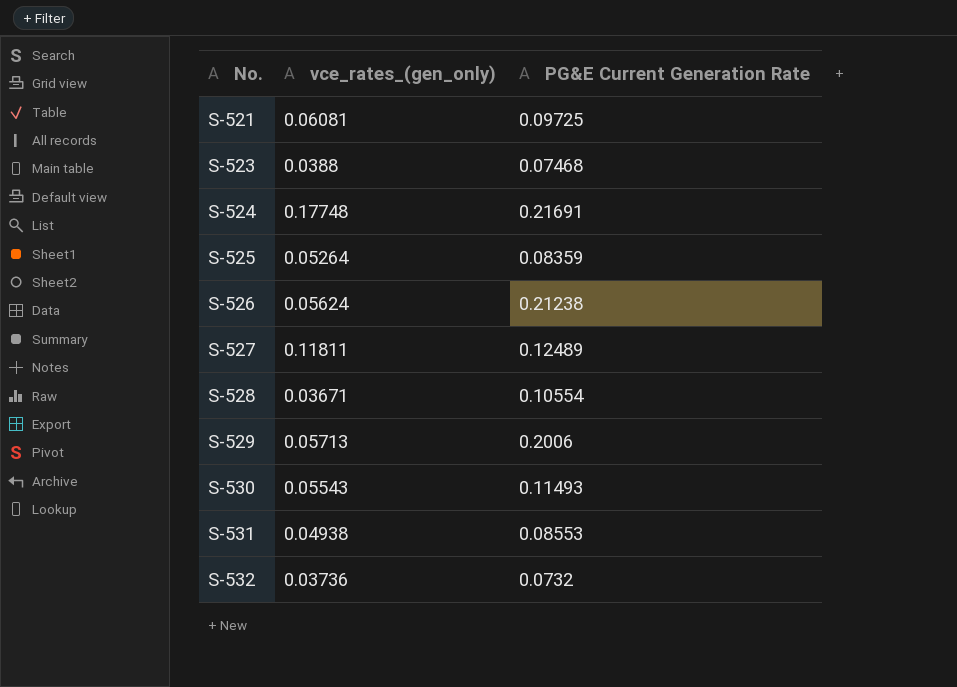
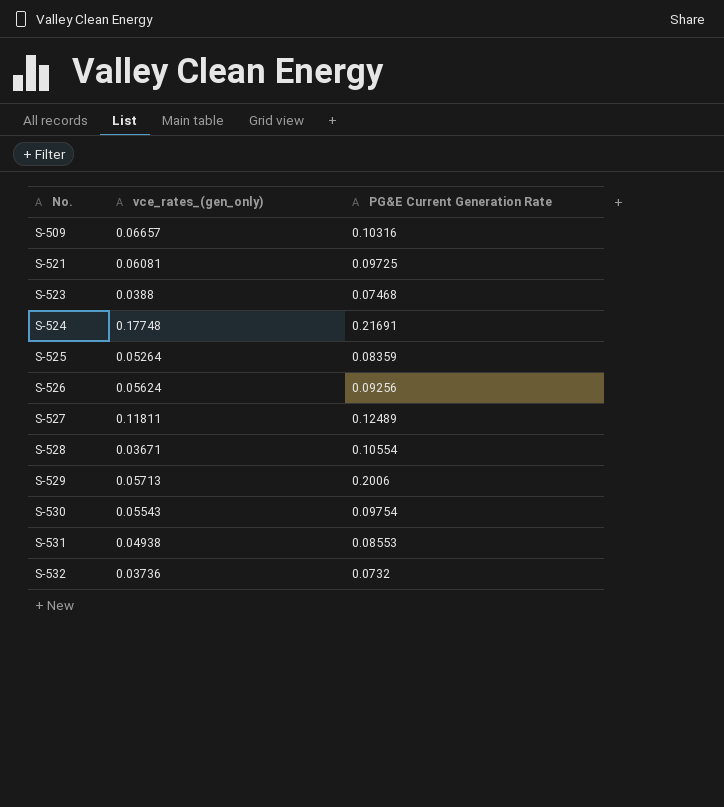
row S-509: none -> 0.06657 | 0.10316
S-526 | PG&E Current Generation Rate: 0.21238 -> 0.09256
S-530 | PG&E Current Generation Rate: 0.11493 -> 0.09754

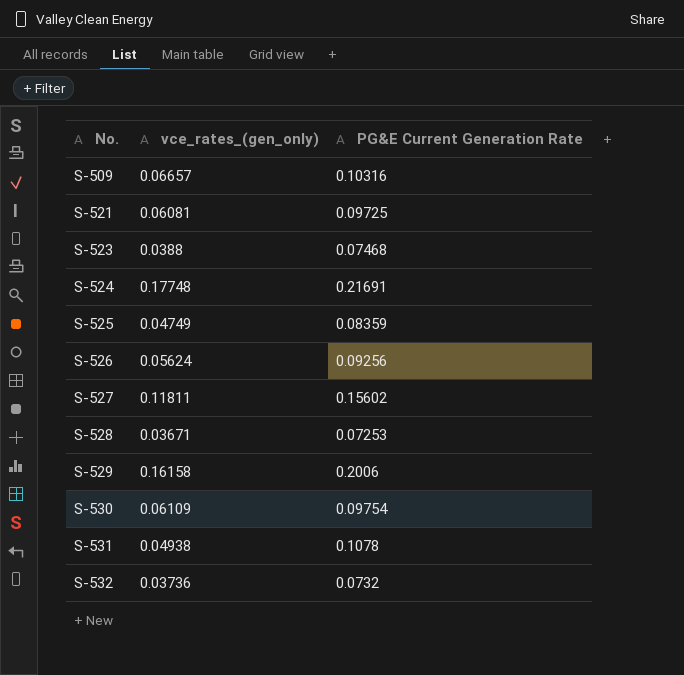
S-525 | vce_rates_(gen_only): 0.05264 -> 0.04749
S-527 | PG&E Current Generation Rate: 0.12489 -> 0.15602
S-528 | PG&E Current Generation Rate: 0.10554 -> 0.07253
S-529 | vce_rates_(gen_only): 0.05713 -> 0.16158
S-530 | vce_rates_(gen_only): 0.05543 -> 0.06109
S-531 | PG&E Current Generation Rate: 0.08553 -> 0.1078

